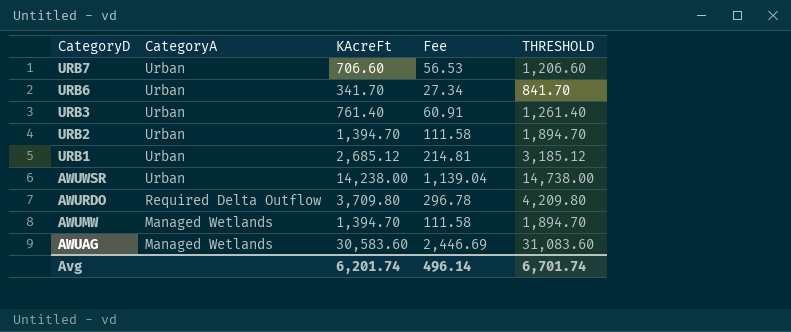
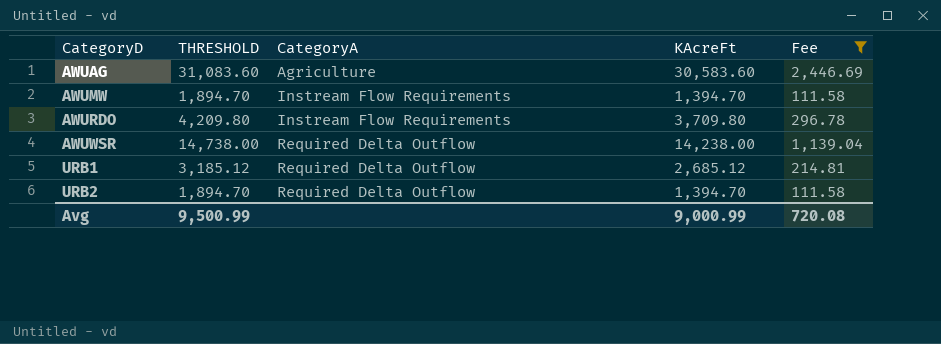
filter: none -> Fee >= 111.58
row order: CategoryD descending -> CategoryD ascending
column THRESHOLD | position: 5 -> 2
AWUAG | CategoryA: Managed Wetlands -> Agriculture
AWUMW | CategoryA: Managed Wetlands -> Instream Flow Requirements
AWURDO | CategoryA: Required Delta Outflow -> Instream Flow Requirements
AWUWSR | CategoryA: Urban -> Required Delta Outflow
URB1 | CategoryA: Urban -> Required Delta Outflow
URB2 | CategoryA: Urban -> Required Delta Outflow
Avg | THRESHOLD: 6,701.74 -> 9,500.99
Avg | KAcreFt: 6,201.74 -> 9,000.99
Avg | Fee: 496.14 -> 720.08

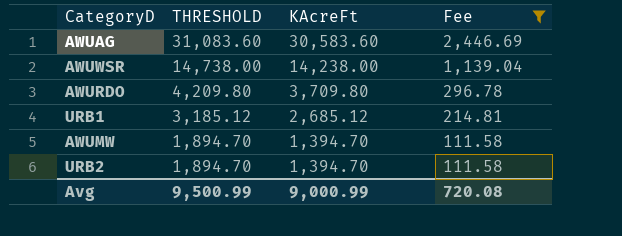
row order: CategoryD ascending -> THRESHOLD descending
column CategoryA | position: 3 -> none

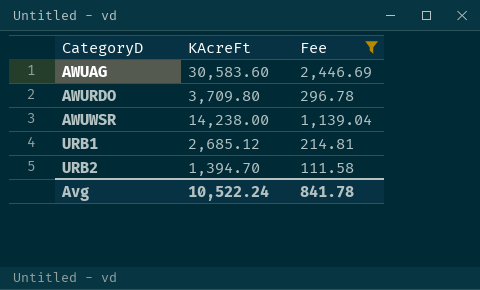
row order: THRESHOLD descending -> CategoryD ascending
column THRESHOLD | formula: [KAcreFt] + 500 -> none
row AWUMW: 1,894.70 | 1,394.70 | 111.58 -> none
Avg | KAcreFt: 9,000.99 -> 10,522.24
Avg | Fee: 720.08 -> 841.78

